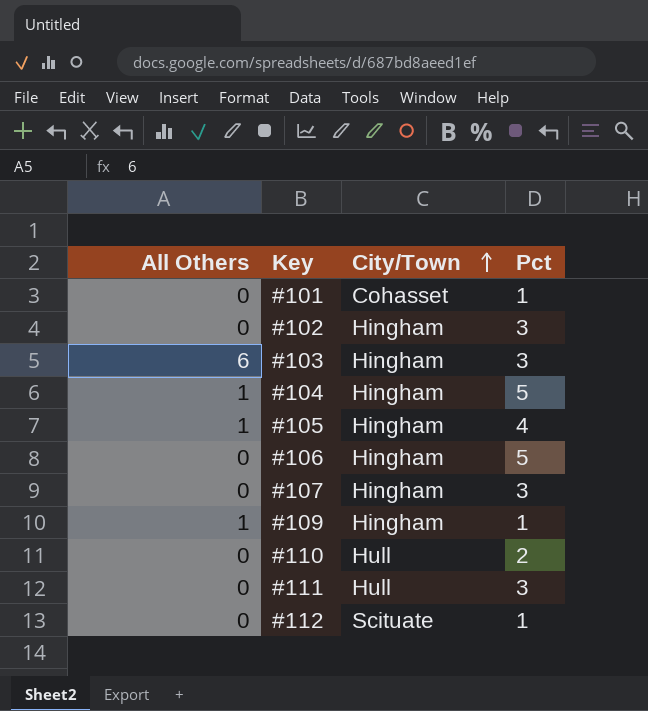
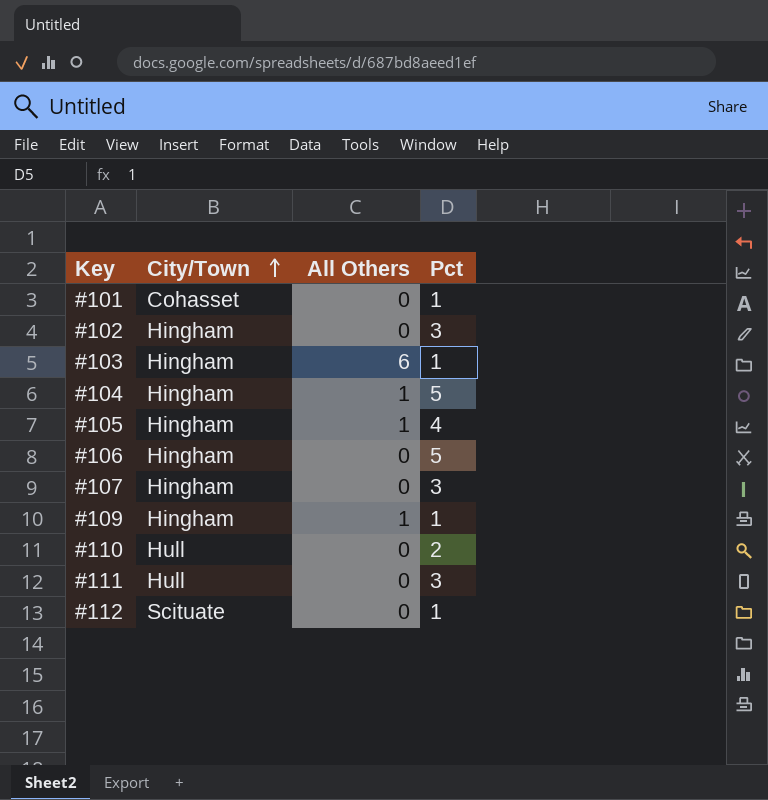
column All Others | position: 1 -> 3
#103 | Pct: 3 -> 1

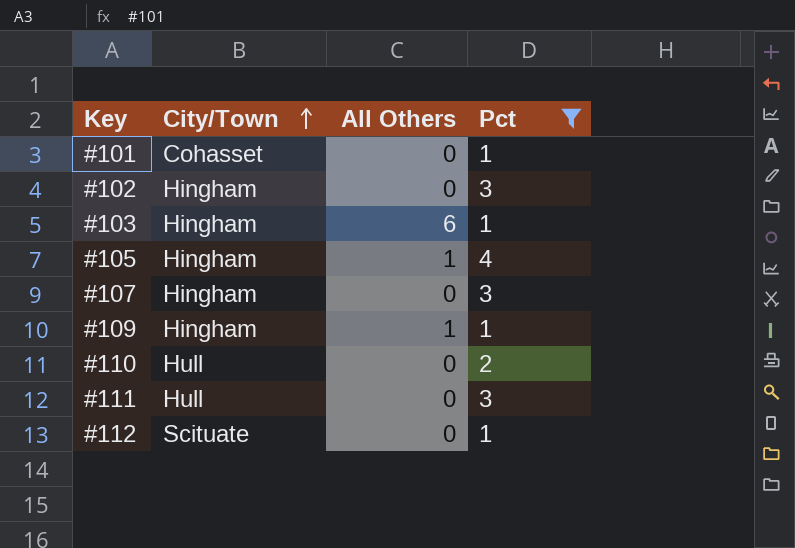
filter: none -> Pct != 5

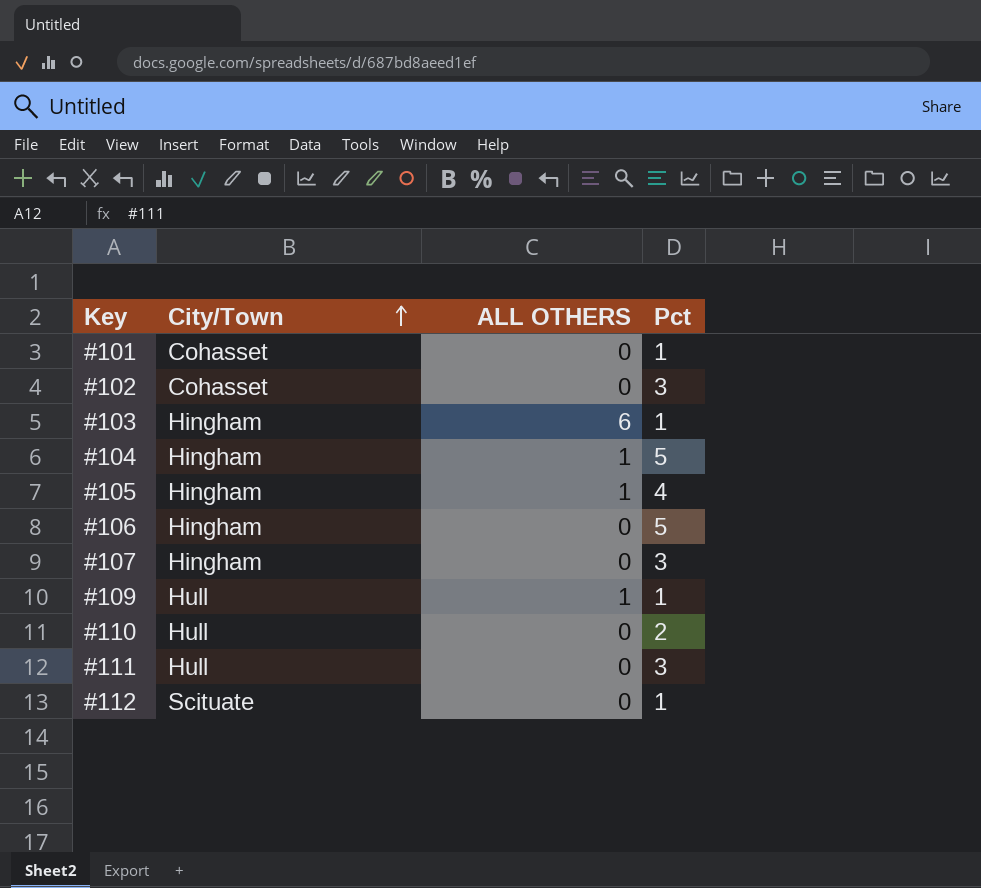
filter: Pct != 5 -> none
column name: All Others -> ALL OTHERS
#102 | City/Town: Hingham -> Cohasset
#109 | City/Town: Hingham -> Hull

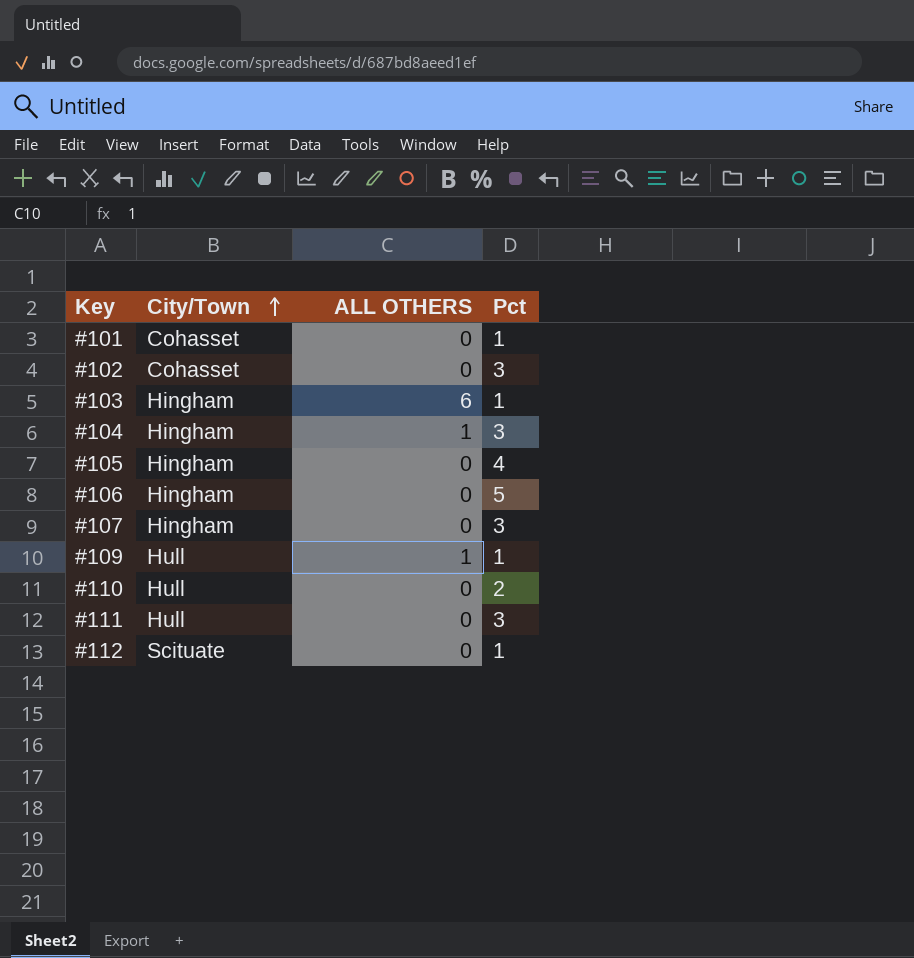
#104 | Pct: 5 -> 3
#105 | ALL OTHERS: 1 -> 0

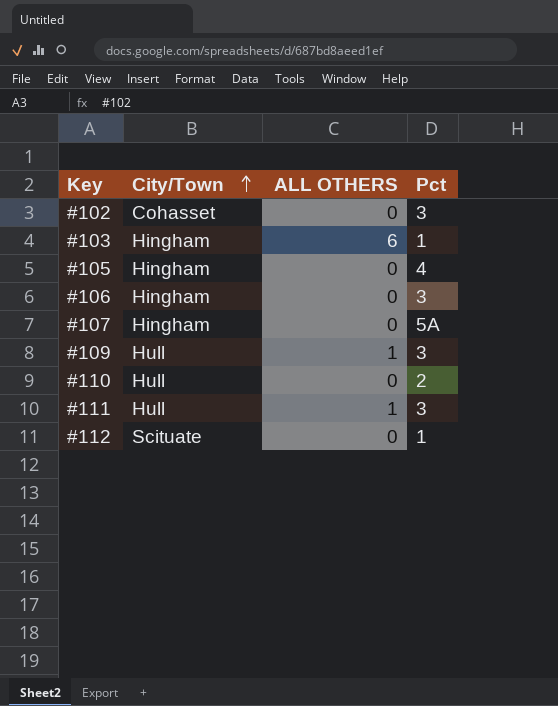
row #101: Cohasset | 0 | 1 -> none
row #104: Hingham | 1 | 3 -> none
#106 | Pct: 5 -> 3
#107 | Pct: 3 -> 5A
#109 | Pct: 1 -> 3
#111 | ALL OTHERS: 0 -> 1

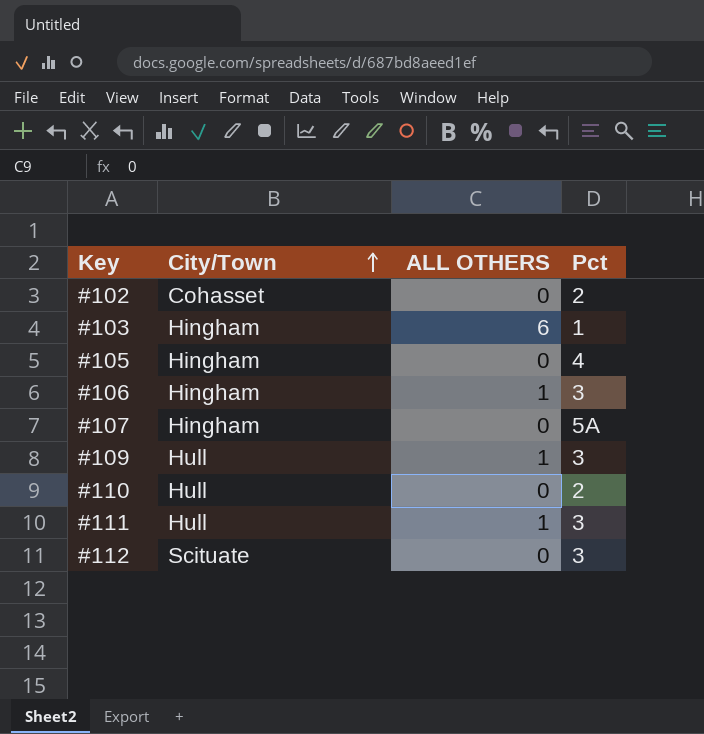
#102 | Pct: 3 -> 2
#106 | ALL OTHERS: 0 -> 1
#112 | Pct: 1 -> 3

